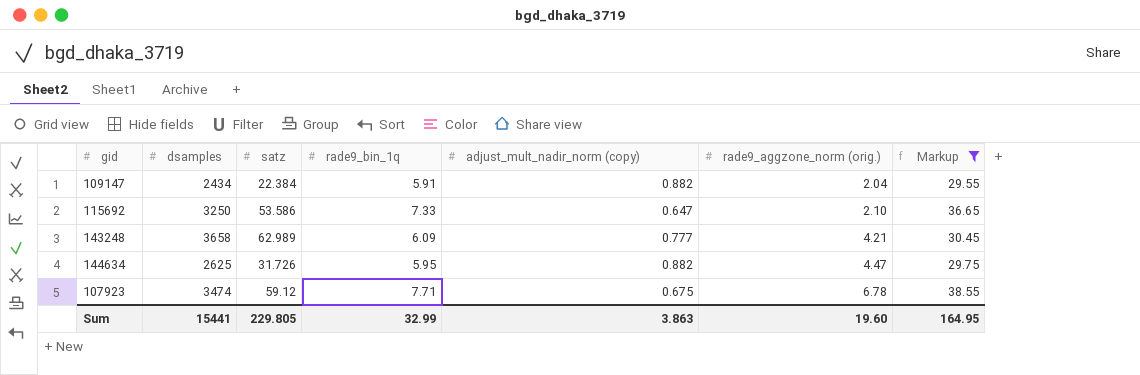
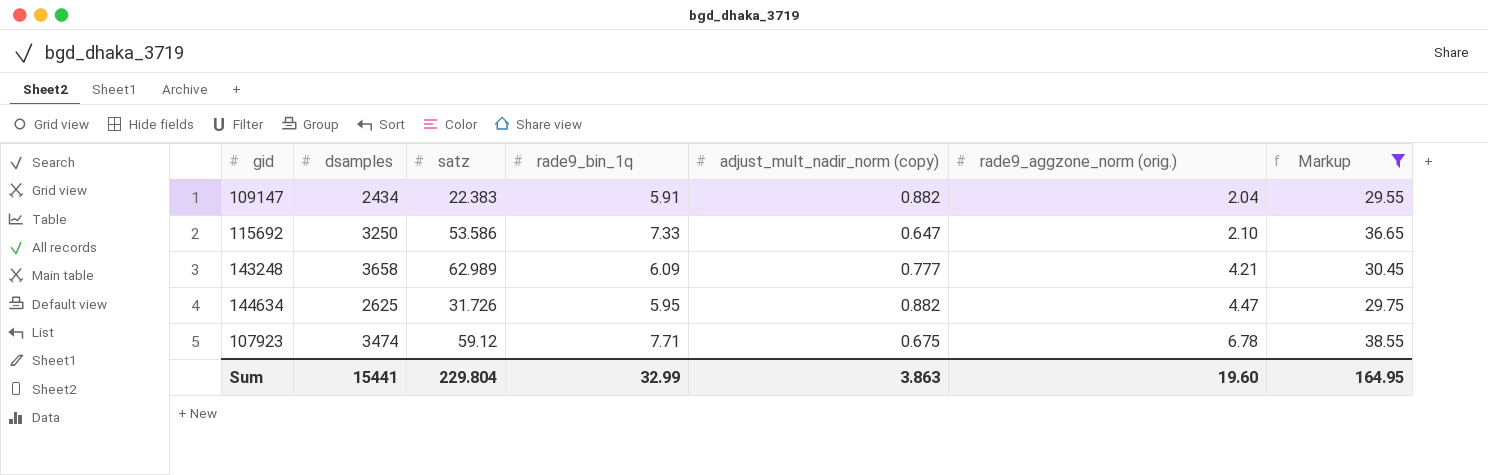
109147 | satz: 22.384 -> 22.383
Sum | satz: 229.805 -> 229.804

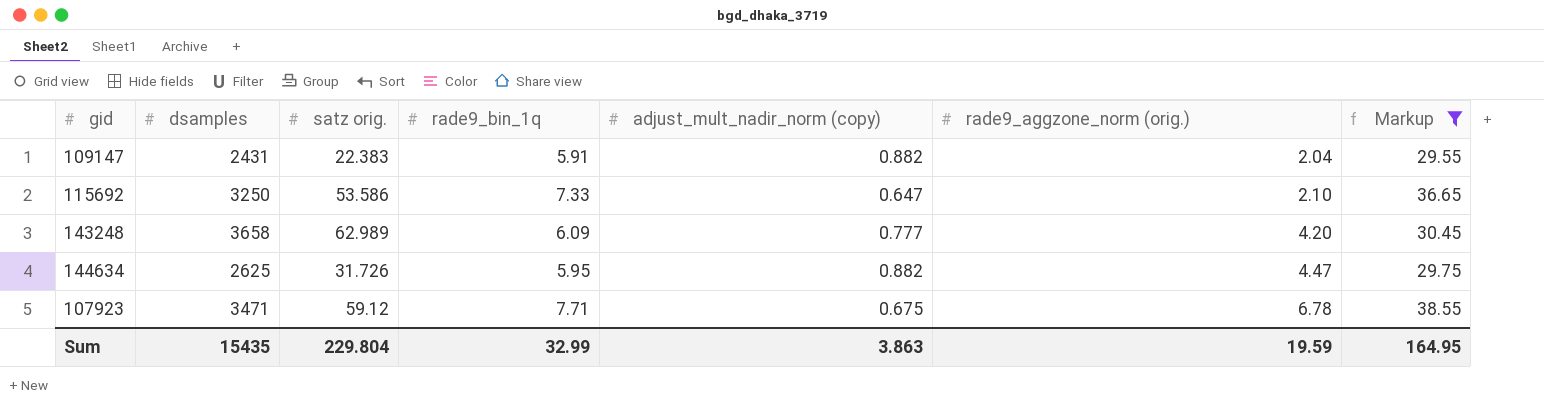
column name: satz -> satz orig.
109147 | dsamples: 2434 -> 2431
143248 | rade9_aggzone_norm (orig.): 4.21 -> 4.20
107923 | dsamples: 3474 -> 3471
Sum | dsamples: 15441 -> 15435
Sum | rade9_aggzone_norm (orig.): 19.60 -> 19.59

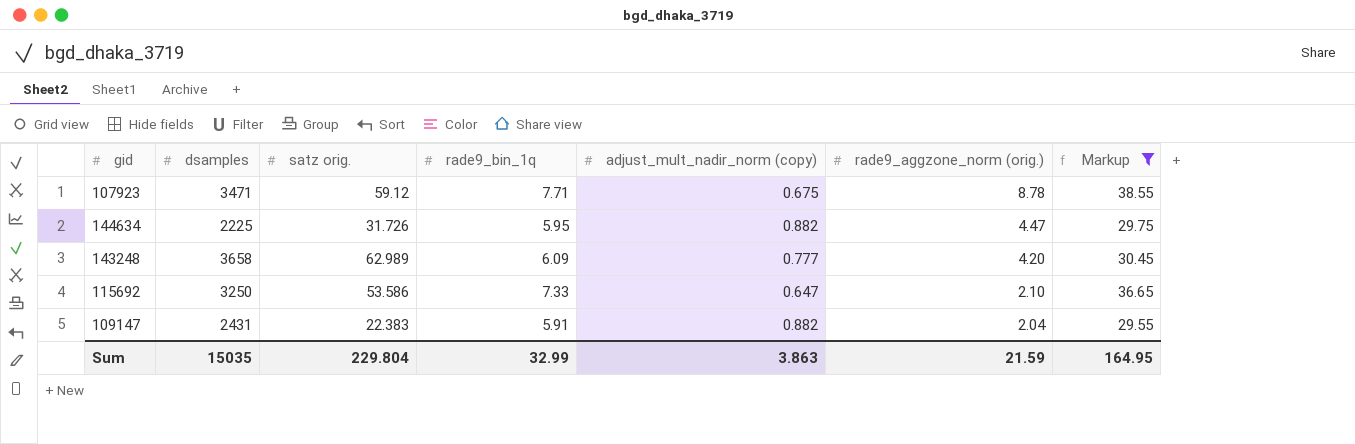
row order: rade9_aggzone_norm (orig.) ascending -> rade9_aggzone_norm (orig.) descending
107923 | rade9_aggzone_norm (orig.): 6.78 -> 8.78
144634 | dsamples: 2625 -> 2225
Sum | dsamples: 15435 -> 15035
Sum | rade9_aggzone_norm (orig.): 19.59 -> 21.59

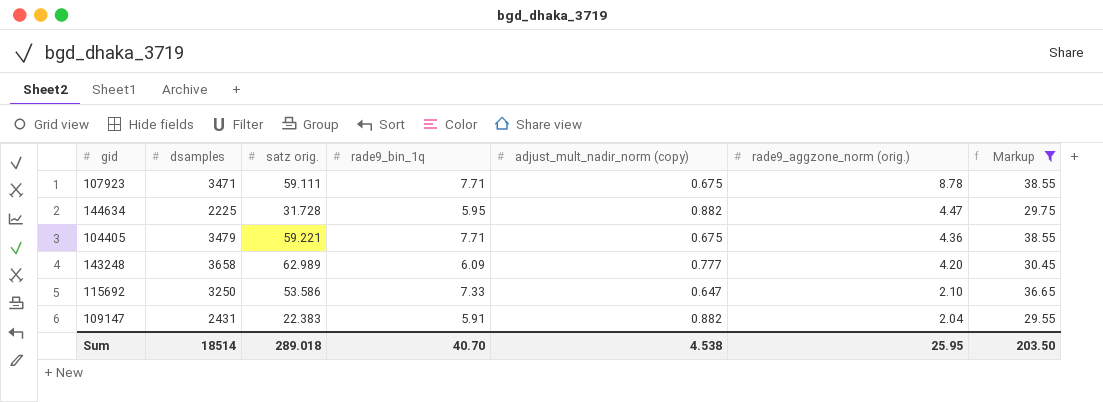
107923 | satz orig.: 59.12 -> 59.111
144634 | satz orig.: 31.726 -> 31.728
row 104405: none -> 3479 | 59.221 | 7.71 | 0.675 | 4.36 | 38.55
Sum | dsamples: 15035 -> 18514
Sum | satz orig.: 229.804 -> 289.018
Sum | rade9_bin_1q: 32.99 -> 40.70
Sum | adjust_mult_nadir_norm (copy): 3.863 -> 4.538
Sum | rade9_aggzone_norm (orig.): 21.59 -> 25.95
Sum | Markup: 164.95 -> 203.50

